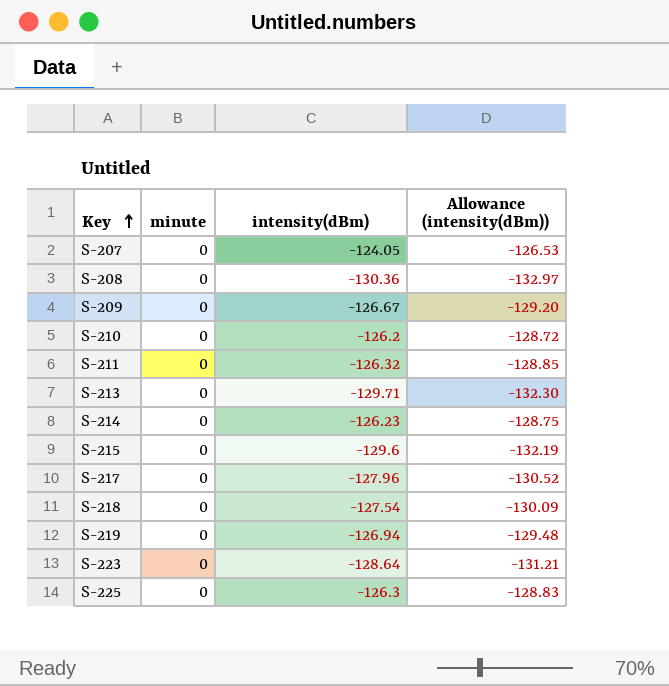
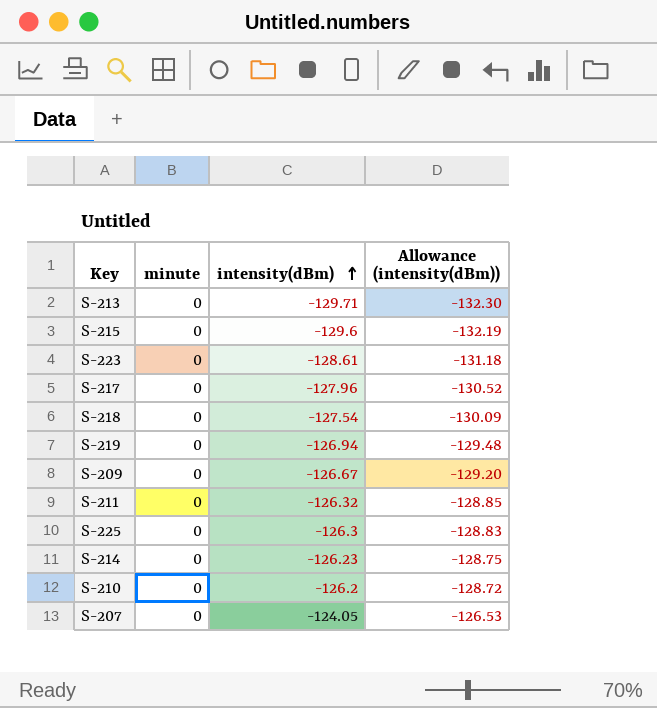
row order: Key ascending -> intensity(dBm) ascending
row S-208: 0 | -130.36 | -132.97 -> none
S-223 | intensity(dBm): -128.64 -> -128.61
S-223 | Allowance (intensity(dBm)): -131.21 -> -131.18

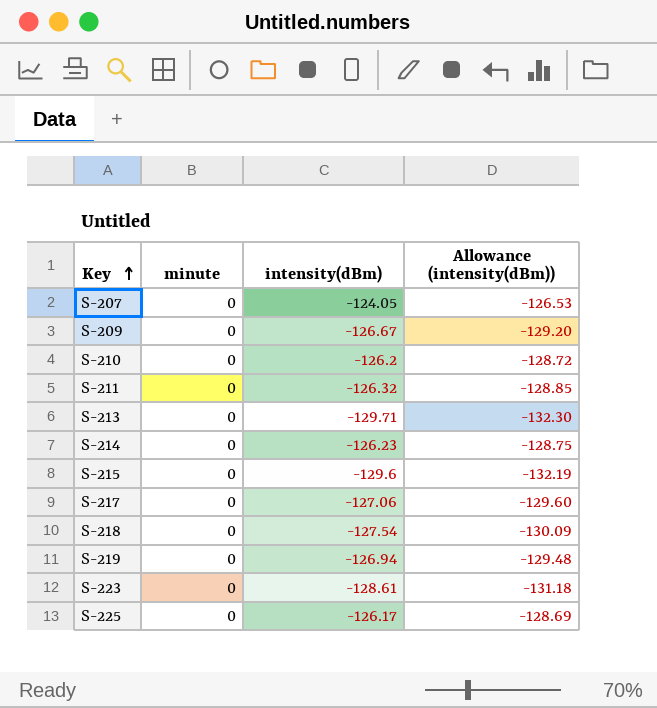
row order: intensity(dBm) ascending -> Key ascending
S-217 | intensity(dBm): -127.96 -> -127.06
S-217 | Allowance (intensity(dBm)): -130.52 -> -129.60
S-225 | intensity(dBm): -126.3 -> -126.17
S-225 | Allowance (intensity(dBm)): -128.83 -> -128.69

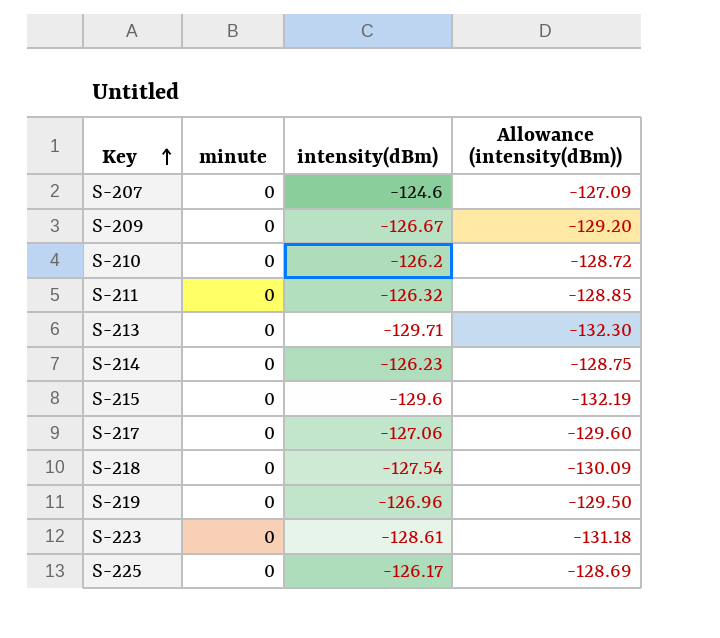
S-207 | intensity(dBm): -124.05 -> -124.6
S-207 | Allowance (intensity(dBm)): -126.53 -> -127.09
S-219 | intensity(dBm): -126.94 -> -126.96
S-219 | Allowance (intensity(dBm)): -129.48 -> -129.50

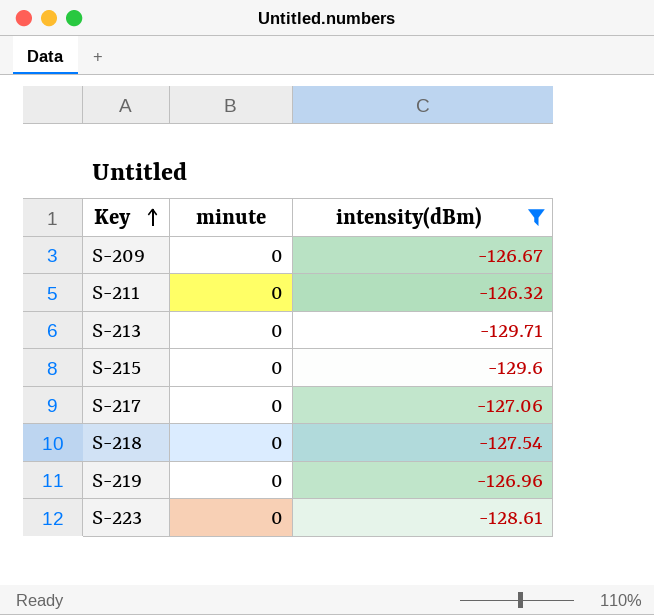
filter: none -> intensity(dBm) <= -126.32
column Allowance (intensity(dBm)) | formula: [intensity(dBm)] * 1.02 -> none

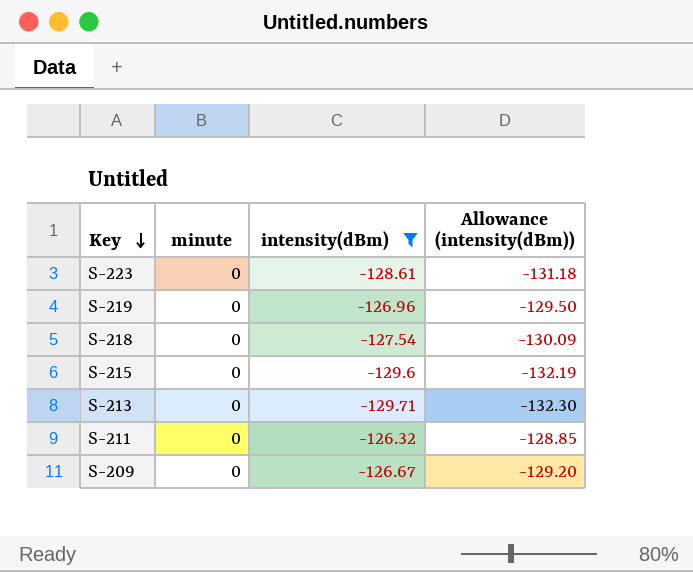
row order: Key ascending -> Key descending
column Allowance (intensity(dBm)) | formula: none -> [intensity(dBm)] * 1.02
row S-217: 0 | -127.06 -> none

